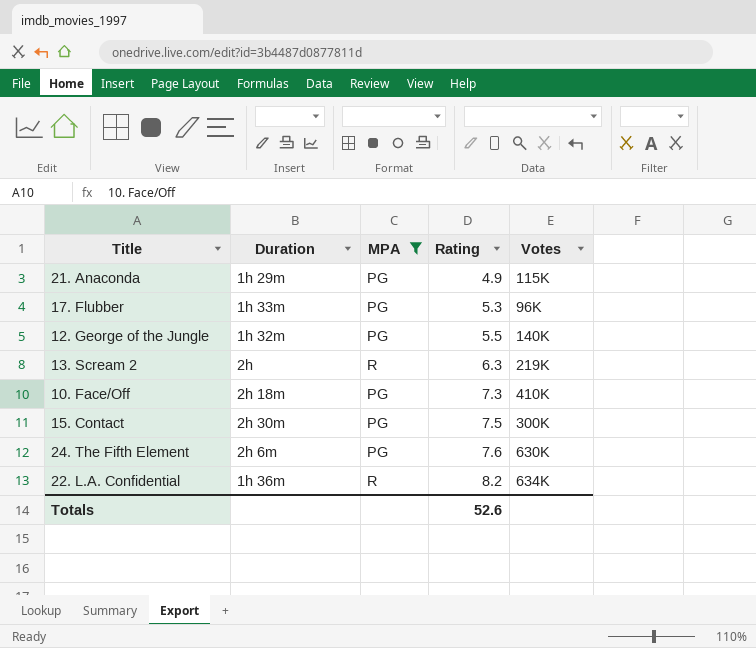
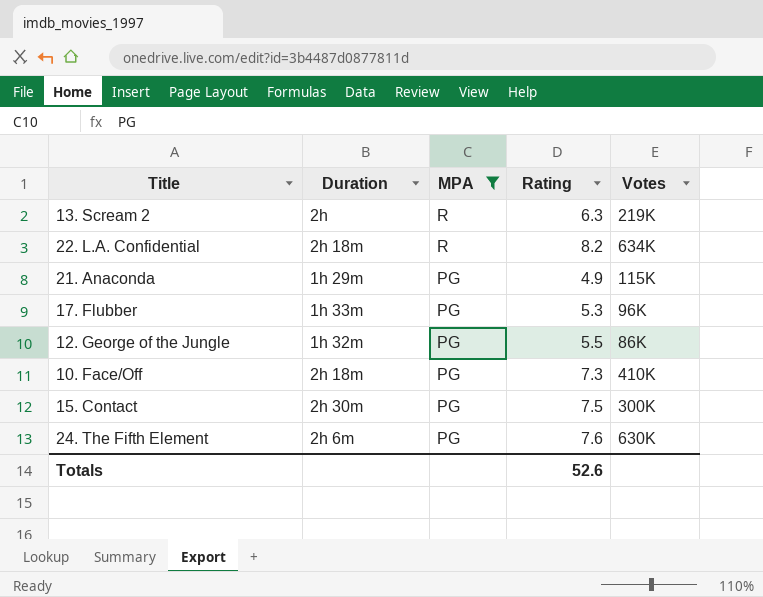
row order: Rating ascending -> MPA descending
22. L.A. Confidential | Duration: 1h 36m -> 2h 18m
12. George of the Jungle | Votes: 140K -> 86K

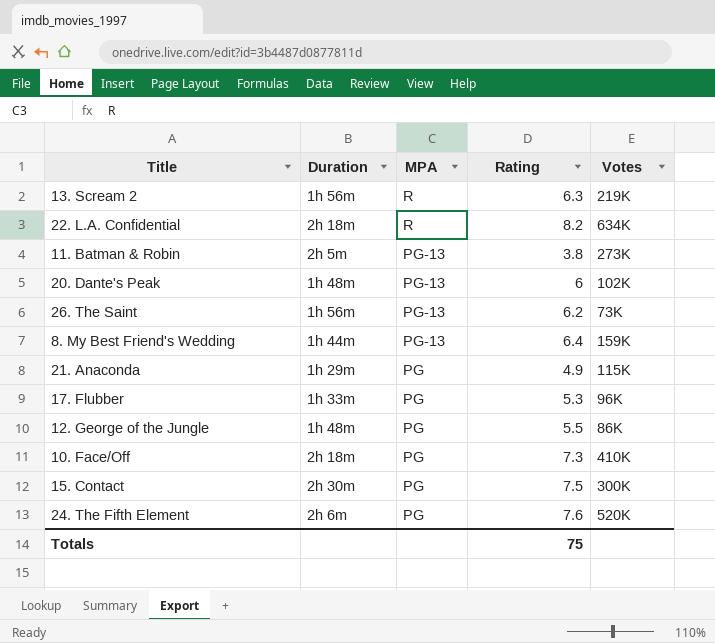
filter: MPA != PG-13 -> none
13. Scream 2 | Duration: 2h -> 1h 56m
12. George of the Jungle | Duration: 1h 32m -> 1h 48m
24. The Fifth Element | Votes: 630K -> 520K
Totals | Rating: 52.6 -> 75

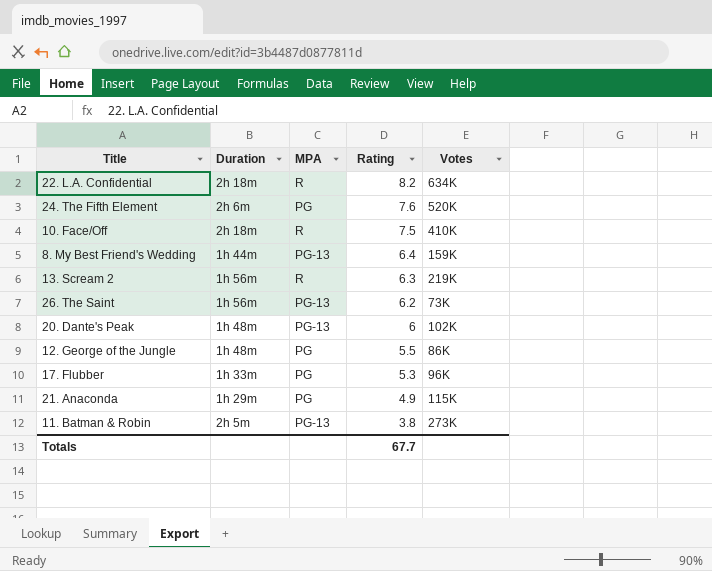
row order: MPA descending -> Rating descending
row 15. Contact: 2h 30m | PG | 7.5 | 300K -> none
10. Face/Off | MPA: PG -> R
10. Face/Off | Rating: 7.3 -> 7.5
Totals | Rating: 75 -> 67.7

